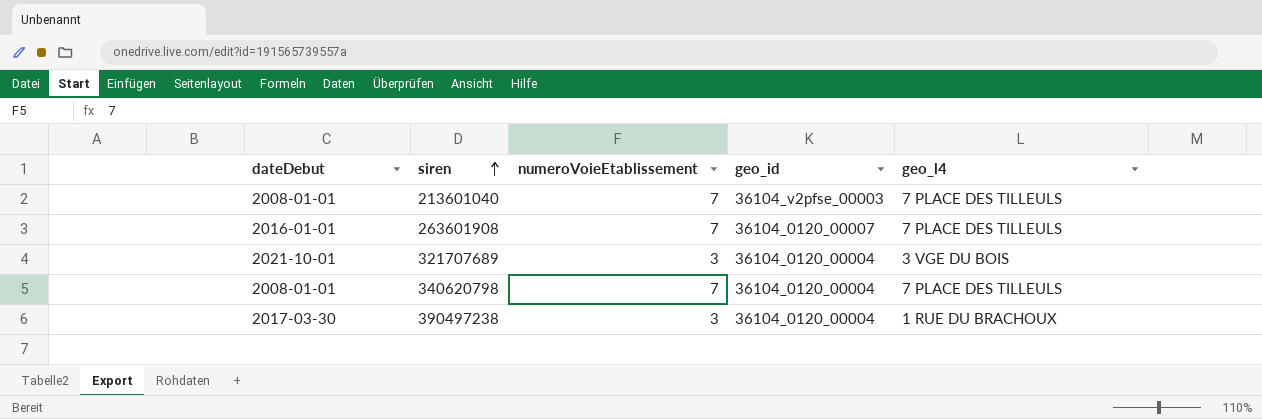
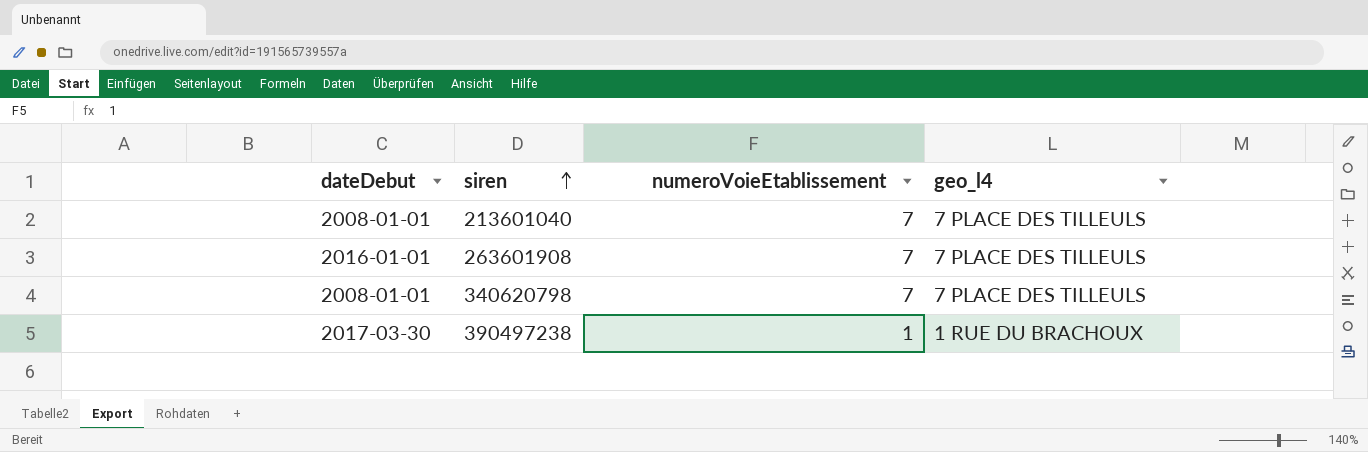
column geo_id | position: 4 -> none
row 321707689: 2021-10-01 | 3 | 36104_0120_00004 | 3 VGE DU BOIS -> none
390497238 | numeroVoieEtablissement: 3 -> 1

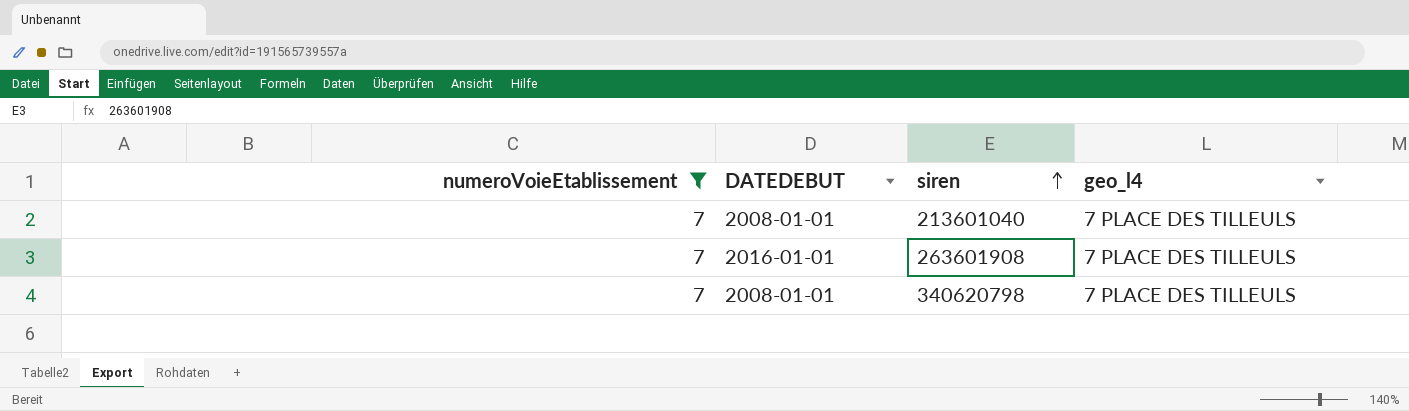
filter: none -> numeroVoieEtablissement = 7
column numeroVoieEtablissement | position: 3 -> 1
column name: dateDebut -> DATEDEBUT

